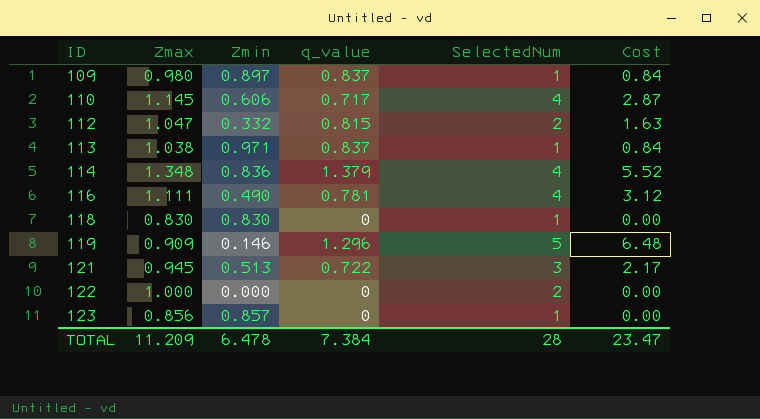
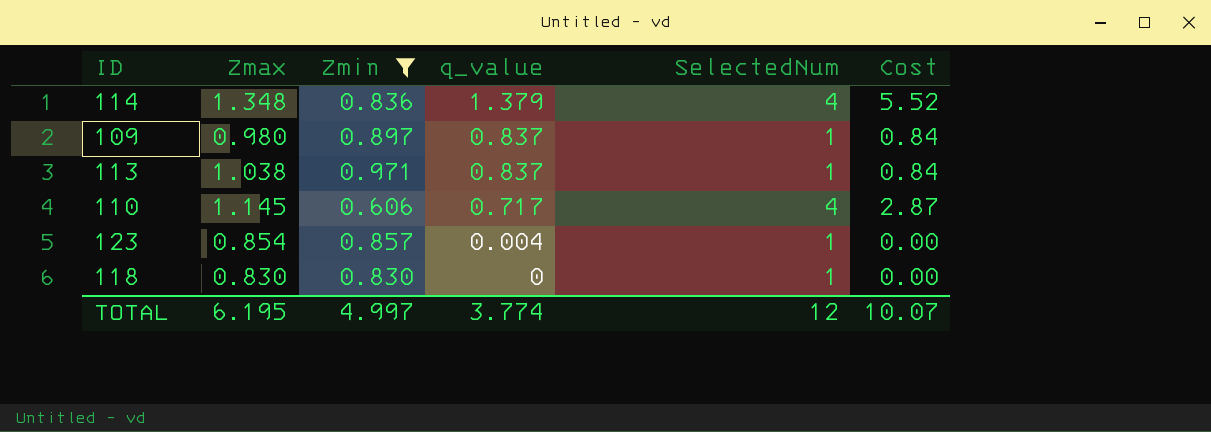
filter: none -> Zmin >= 0.606
row order: ID ascending -> q_value descending
123 | Zmax: 0.856 -> 0.854
123 | q_value: 0 -> 0.004
TOTAL | Zmax: 11.209 -> 6.195
TOTAL | Zmin: 6.478 -> 4.997
TOTAL | q_value: 7.384 -> 3.774
TOTAL | SelectedNum: 28 -> 12
TOTAL | Cost: 23.47 -> 10.07

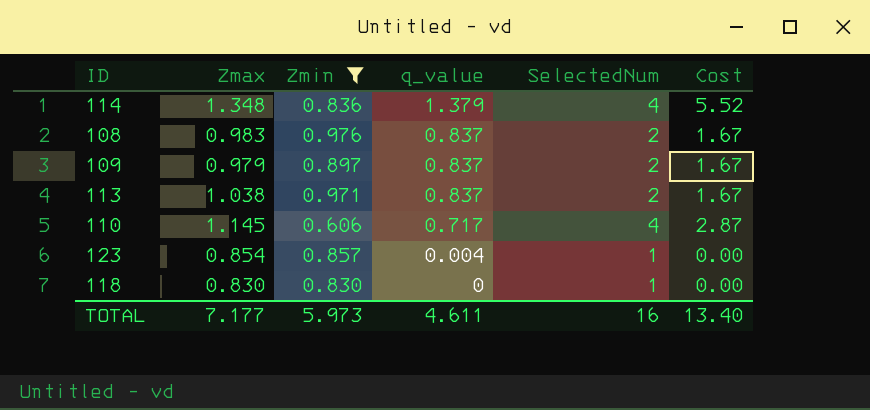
row 108: none -> 0.983 | 0.976 | 0.837 | 2 | 1.67
109 | Zmax: 0.980 -> 0.979
109 | SelectedNum: 1 -> 2
109 | Cost: 0.84 -> 1.67
113 | SelectedNum: 1 -> 2
113 | Cost: 0.84 -> 1.67
TOTAL | Zmax: 6.195 -> 7.177
TOTAL | Zmin: 4.997 -> 5.973
TOTAL | q_value: 3.774 -> 4.611
TOTAL | SelectedNum: 12 -> 16
TOTAL | Cost: 10.07 -> 13.40

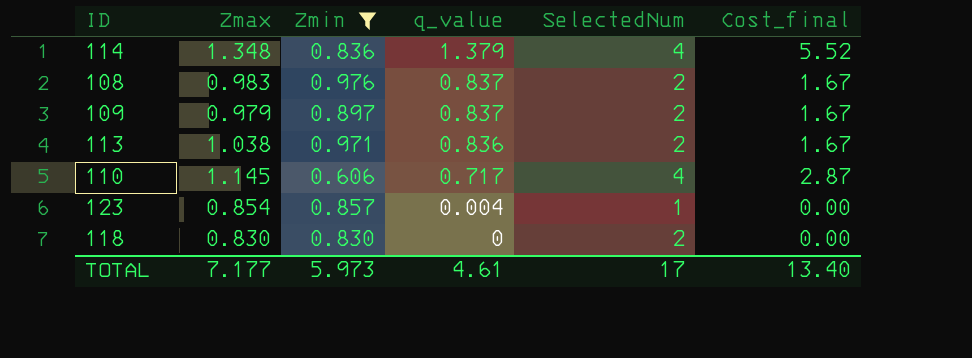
column name: Cost -> Cost_final
113 | q_value: 0.837 -> 0.836
118 | SelectedNum: 1 -> 2
TOTAL | q_value: 4.611 -> 4.61
TOTAL | SelectedNum: 16 -> 17

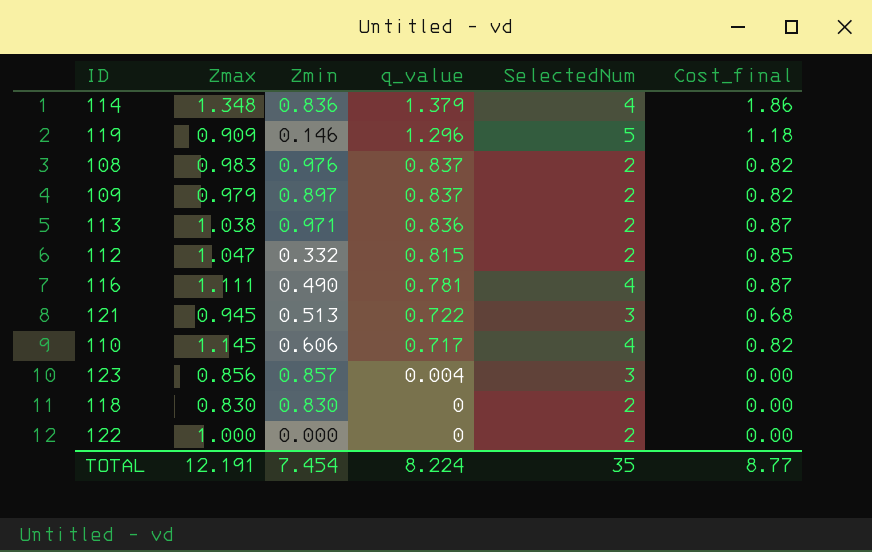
filter: Zmin >= 0.606 -> none
column Cost_final | formula: [q_value] * [SelectedNum] -> [Zmax] * [q_value]
123 | Zmax: 0.854 -> 0.856
123 | SelectedNum: 1 -> 3
TOTAL | Zmax: 7.177 -> 12.191
TOTAL | Zmin: 5.973 -> 7.454
TOTAL | q_value: 4.61 -> 8.224
TOTAL | SelectedNum: 17 -> 35
TOTAL | Cost_final: 13.40 -> 8.77

